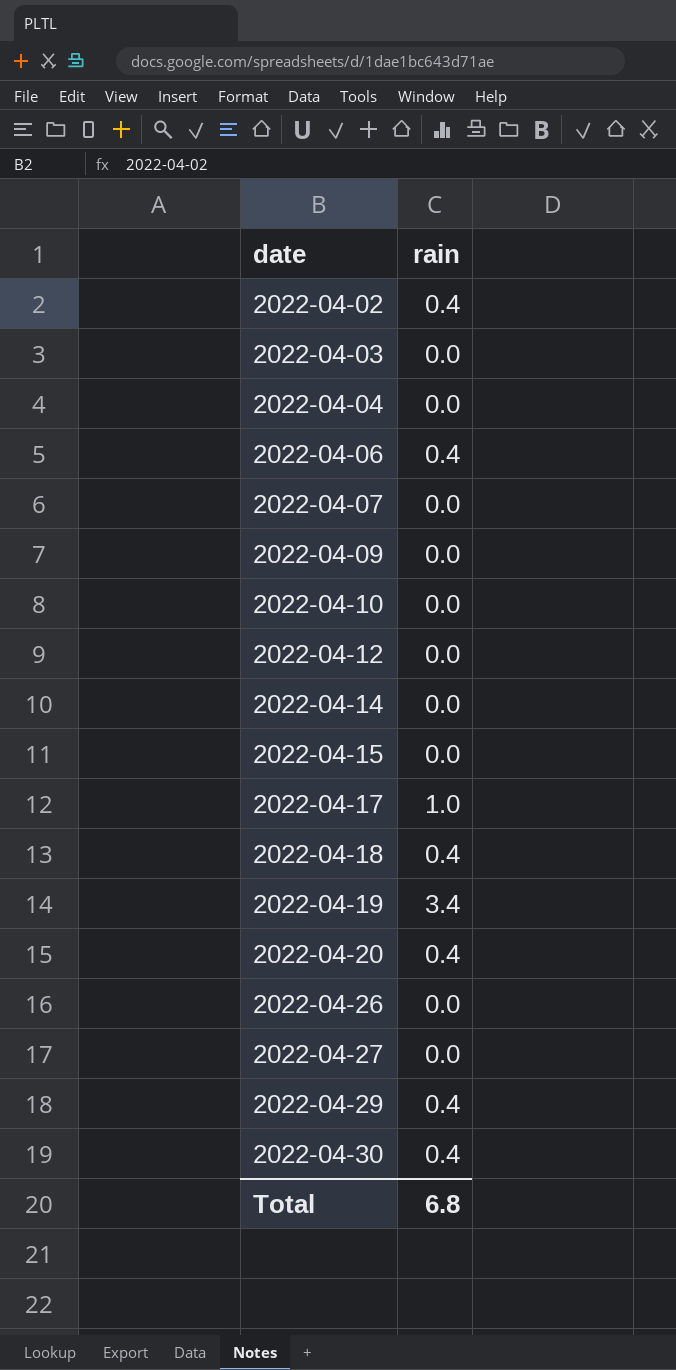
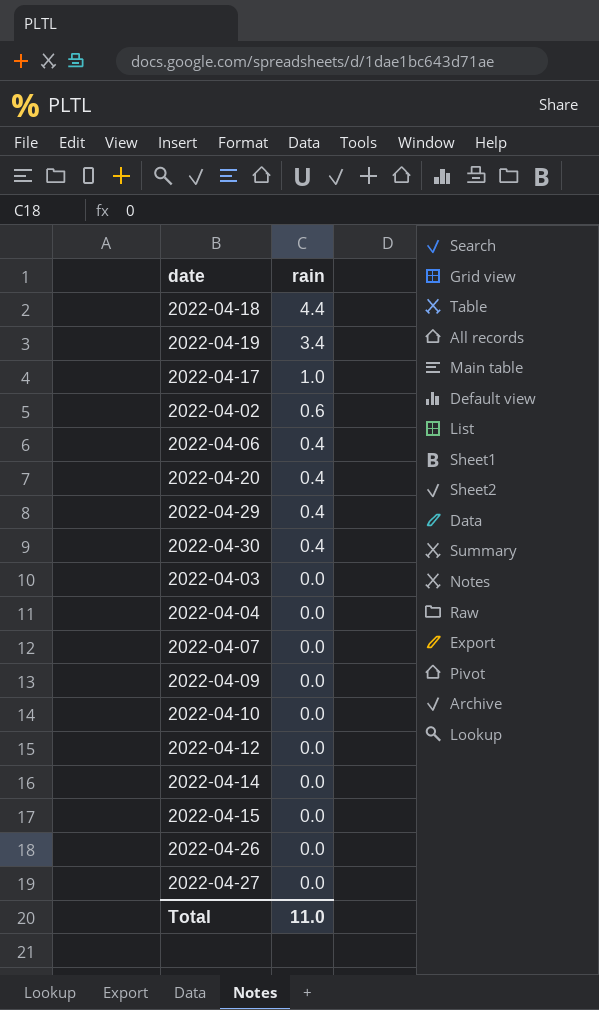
row order: date ascending -> rain descending
2022-04-18 | rain: 0.4 -> 4.4
2022-04-02 | rain: 0.4 -> 0.6
Total | rain: 6.8 -> 11.0

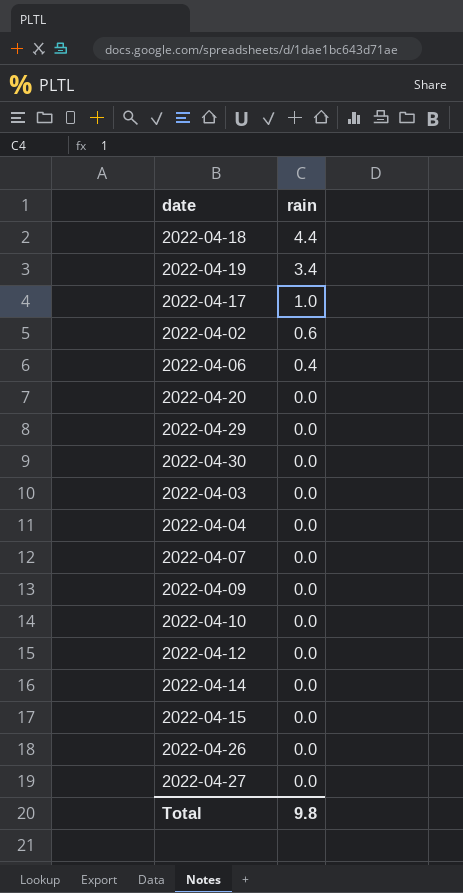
2022-04-20 | rain: 0.4 -> 0.0
2022-04-29 | rain: 0.4 -> 0.0
2022-04-30 | rain: 0.4 -> 0.0
Total | rain: 11.0 -> 9.8

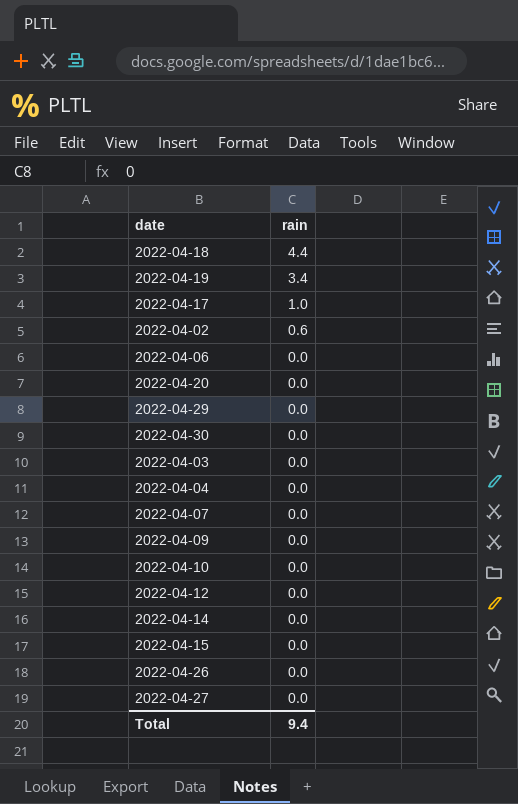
2022-04-06 | rain: 0.4 -> 0.0
Total | rain: 9.8 -> 9.4

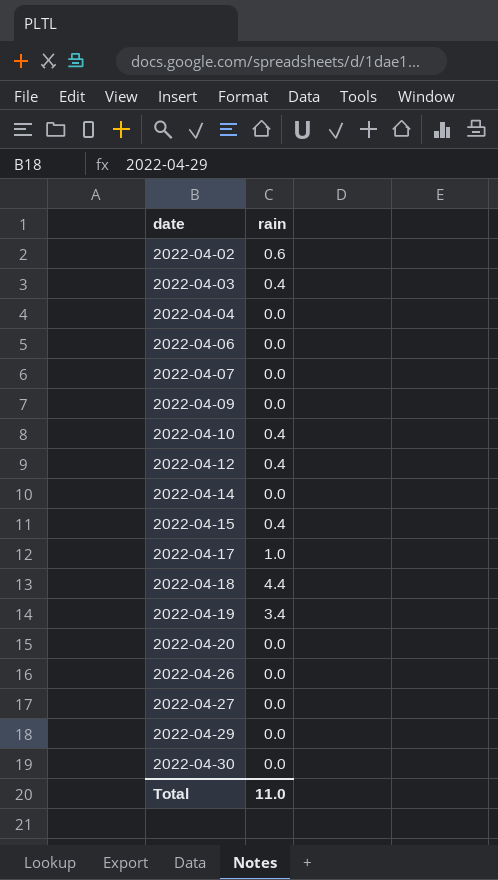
row order: rain descending -> date ascending
2022-04-03 | rain: 0.0 -> 0.4
2022-04-10 | rain: 0.0 -> 0.4
2022-04-12 | rain: 0.0 -> 0.4
2022-04-15 | rain: 0.0 -> 0.4
Total | rain: 9.4 -> 11.0

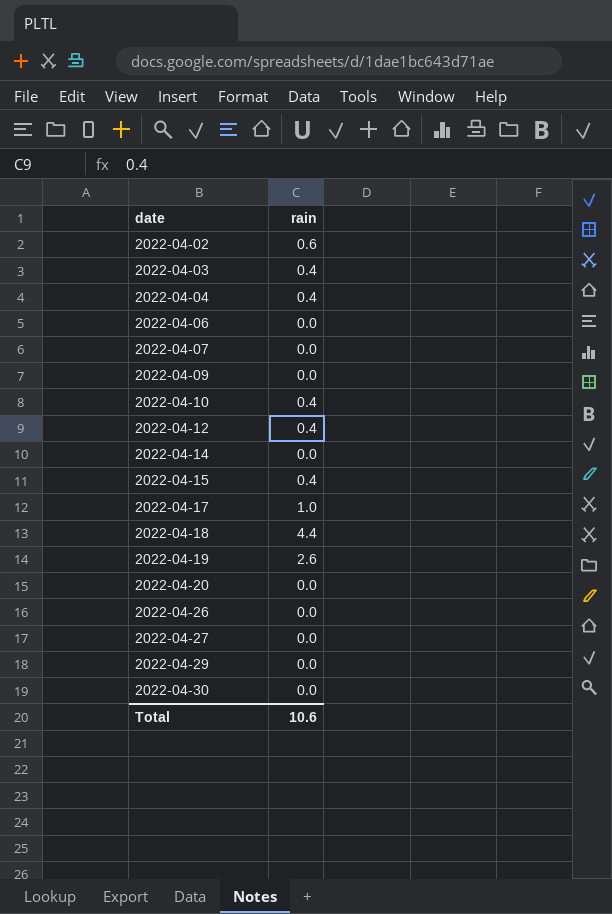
2022-04-04 | rain: 0.0 -> 0.4
2022-04-19 | rain: 3.4 -> 2.6
Total | rain: 11.0 -> 10.6

